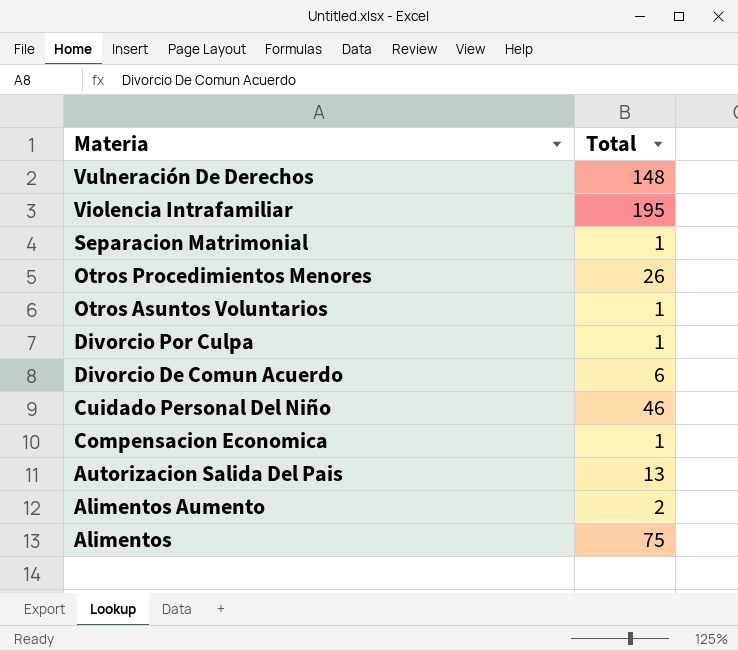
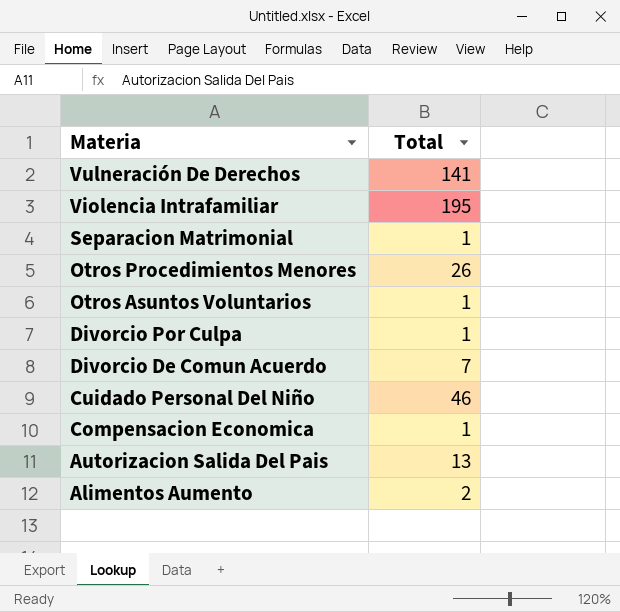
row Alimentos: 75 -> none
Vulneración De Derechos | Total: 148 -> 141
Divorcio De Comun Acuerdo | Total: 6 -> 7

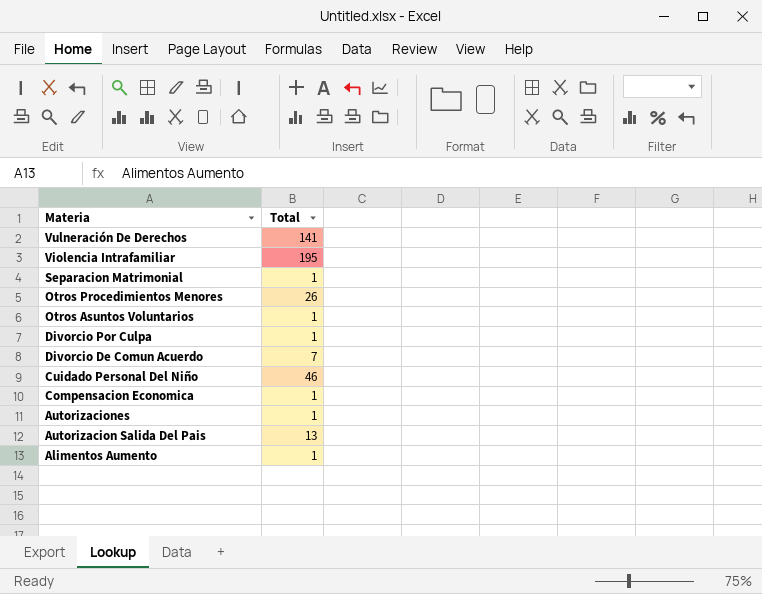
row Autorizaciones: none -> 1
Alimentos Aumento | Total: 2 -> 1

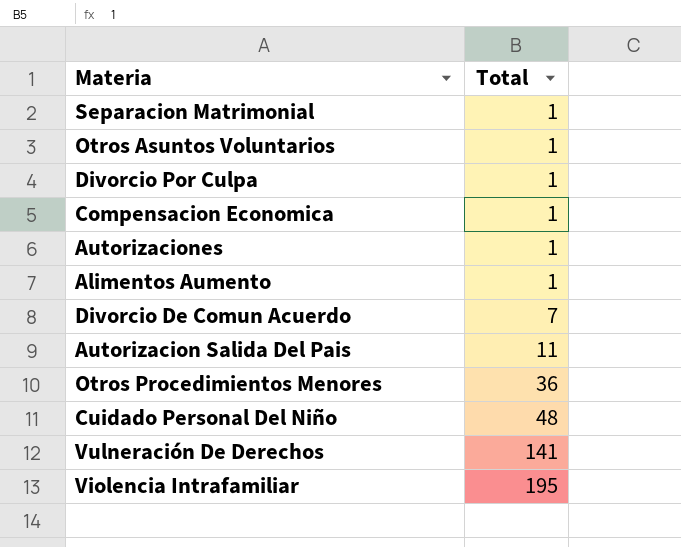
row order: Materia descending -> Total ascending
Autorizacion Salida Del Pais | Total: 13 -> 11
Otros Procedimientos Menores | Total: 26 -> 36
Cuidado Personal Del Niño | Total: 46 -> 48

